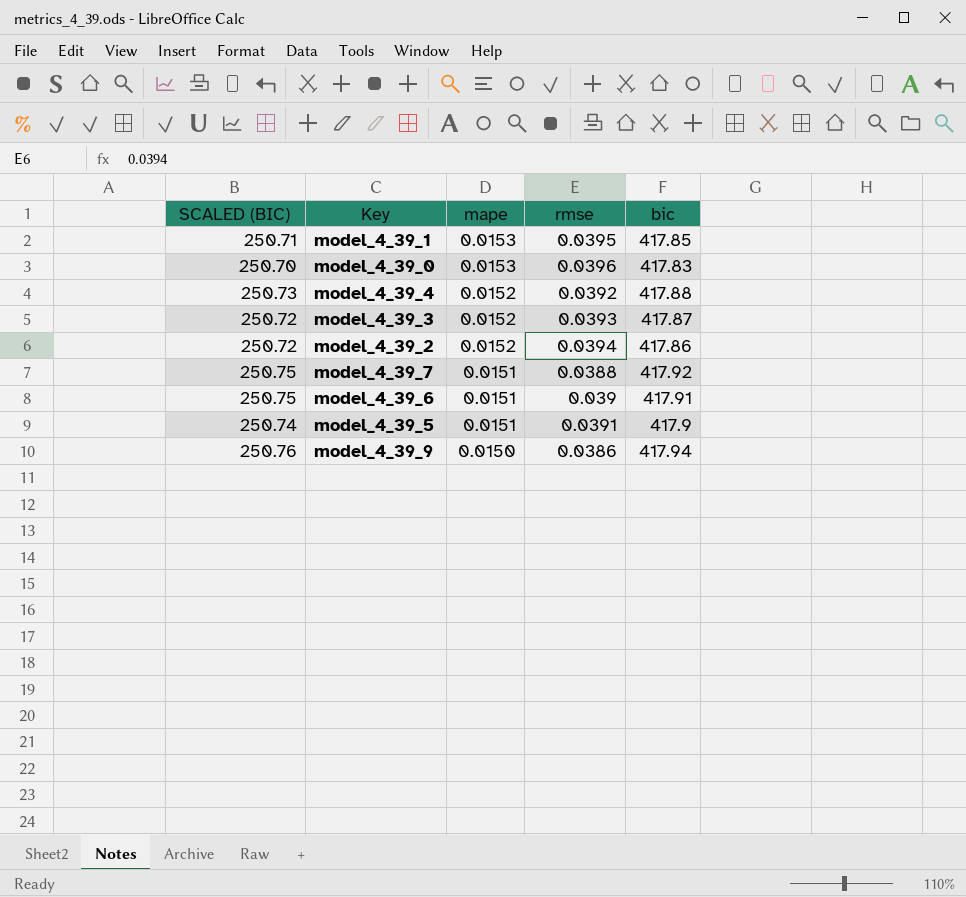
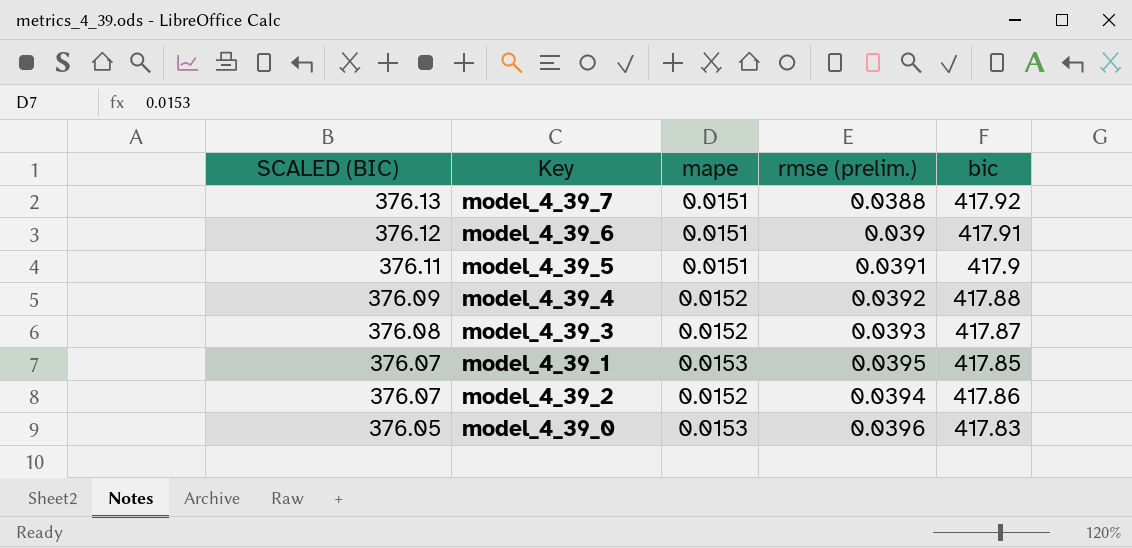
row order: mape descending -> SCALED (BIC) descending
column SCALED (BIC) | formula: [bic] * 0.6 -> [bic] * 0.9
column name: rmse -> rmse (prelim.)
row model_4_39_9: 250.76 | 0.0150 | 0.0386 | 417.94 -> none

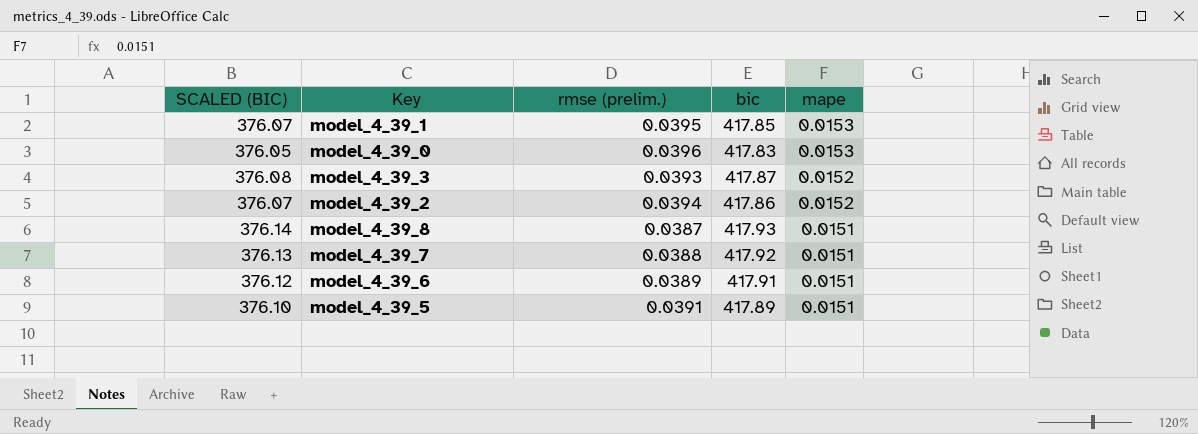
row order: SCALED (BIC) descending -> mape descending
column mape | position: 3 -> 5
row model_4_39_4: 376.09 | 0.0152 | 0.0392 | 417.88 -> none
row model_4_39_8: none -> 376.14 | 0.0387 | 417.93 | 0.0151
model_4_39_6 | rmse (prelim.): 0.039 -> 0.0389
model_4_39_5 | SCALED (BIC): 376.11 -> 376.10
model_4_39_5 | bic: 417.9 -> 417.89

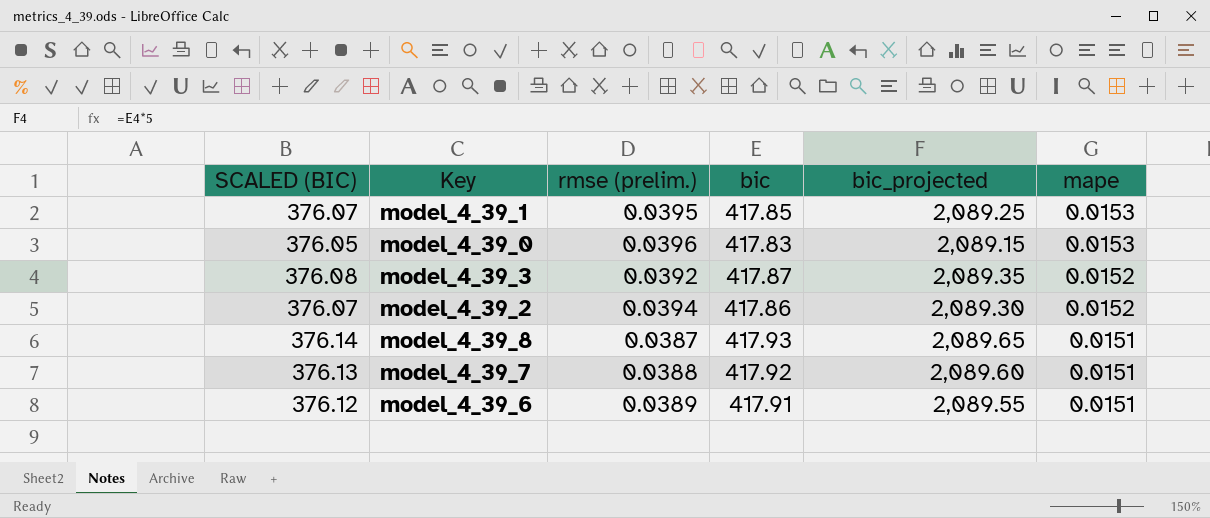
column bic_projected | formula: none -> [bic] * 5
row model_4_39_5: 376.10 | 0.0391 | 417.89 | 0.0151 -> none
model_4_39_3 | rmse (prelim.): 0.0393 -> 0.0392

